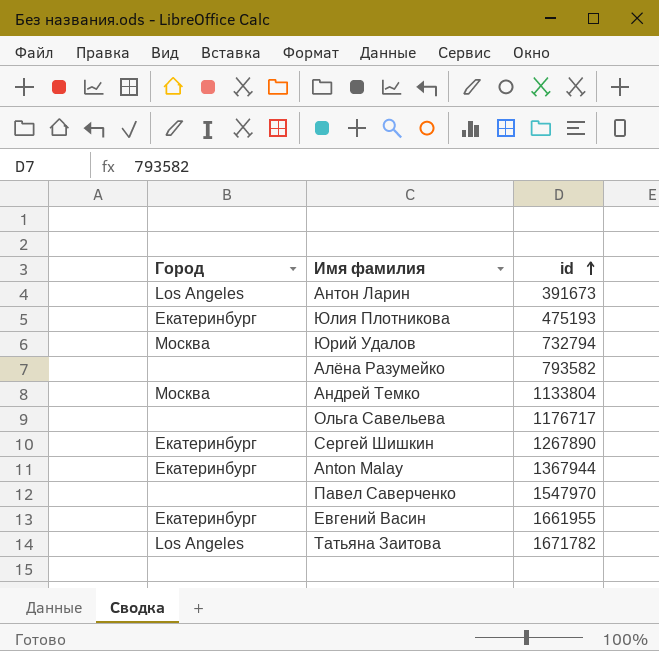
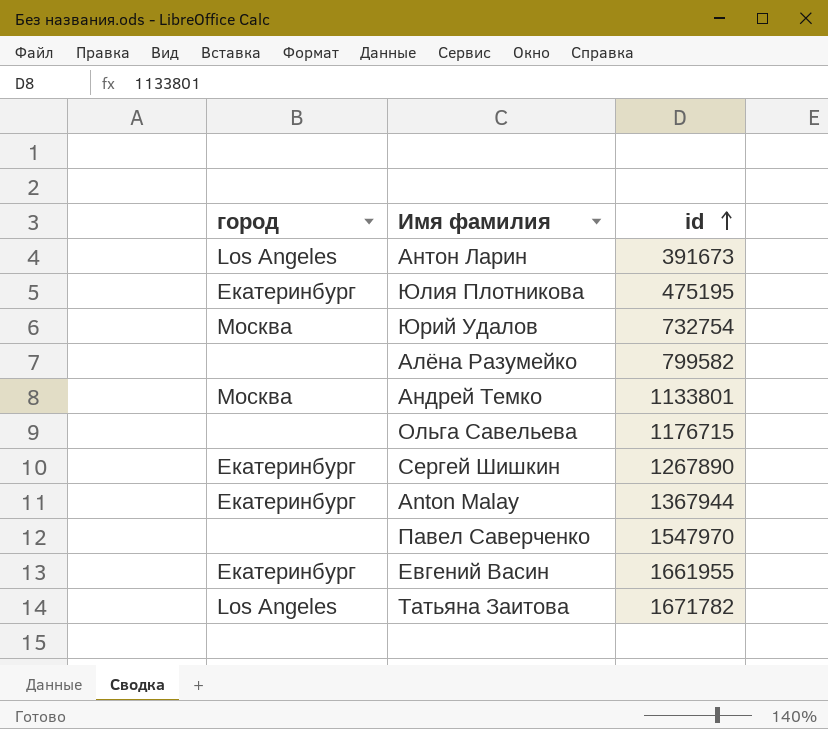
column name: Город -> город
Юлия Плотникова | id: 475193 -> 475195
Юрий Удалов | id: 732794 -> 732754
Алёна Разумейко | id: 793582 -> 799582
Андрей Темко | id: 1133804 -> 1133801
Ольга Савельева | id: 1176717 -> 1176715

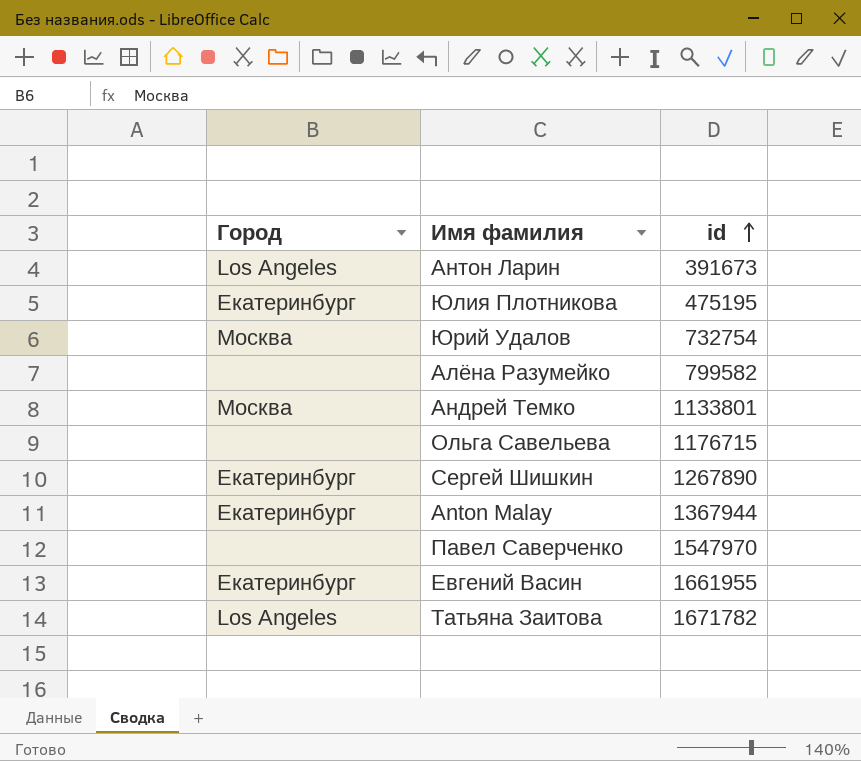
column name: город -> Город

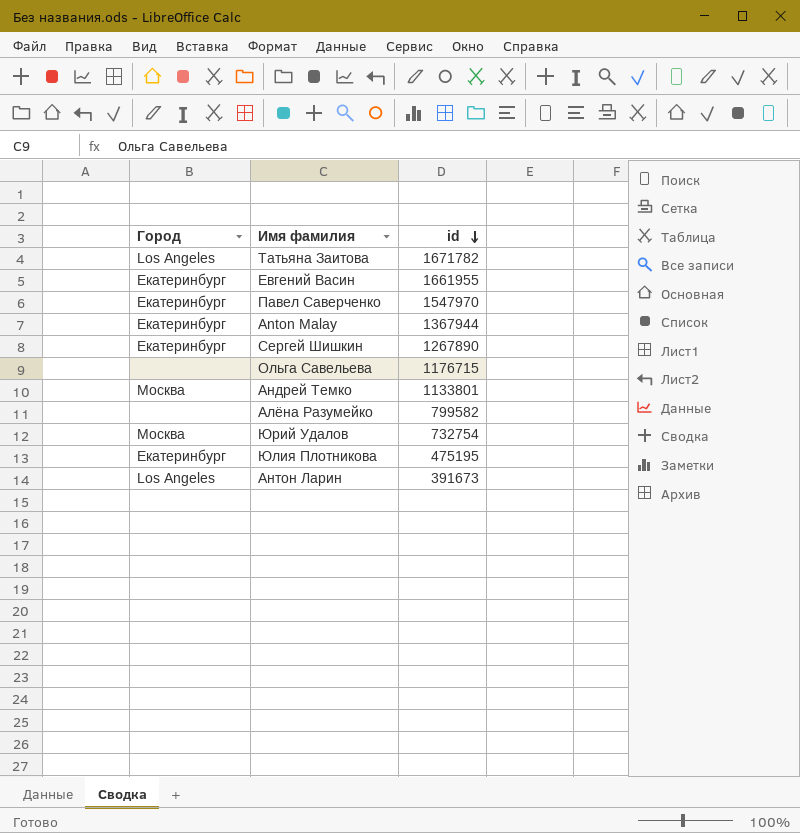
row order: id ascending -> id descending
Павел Саверченко | Город: none -> Екатеринбург

